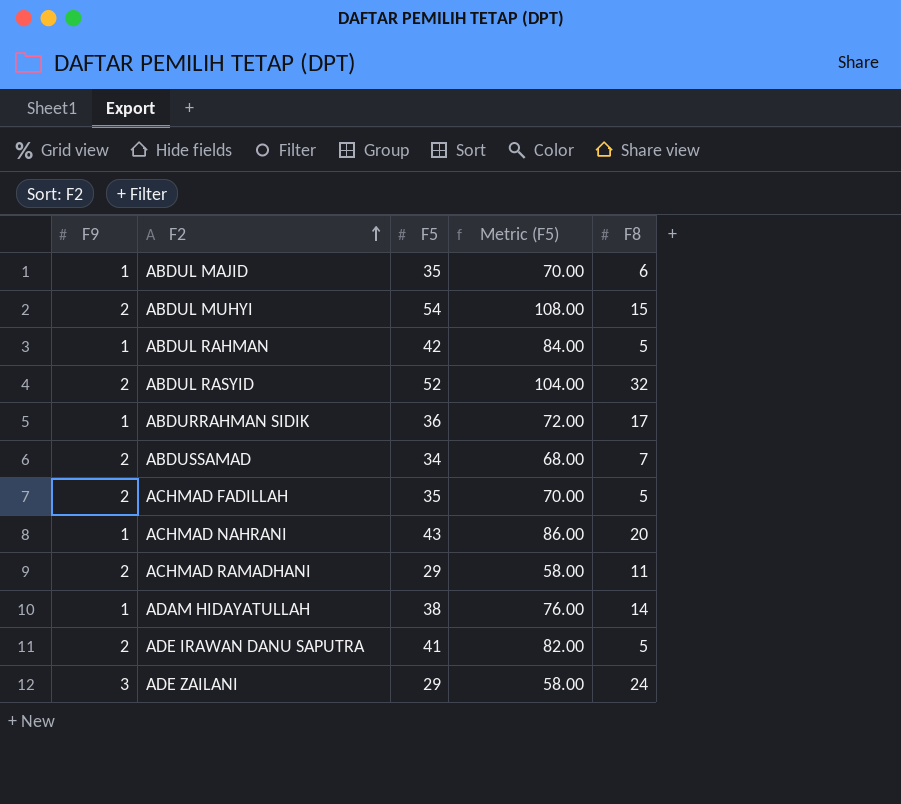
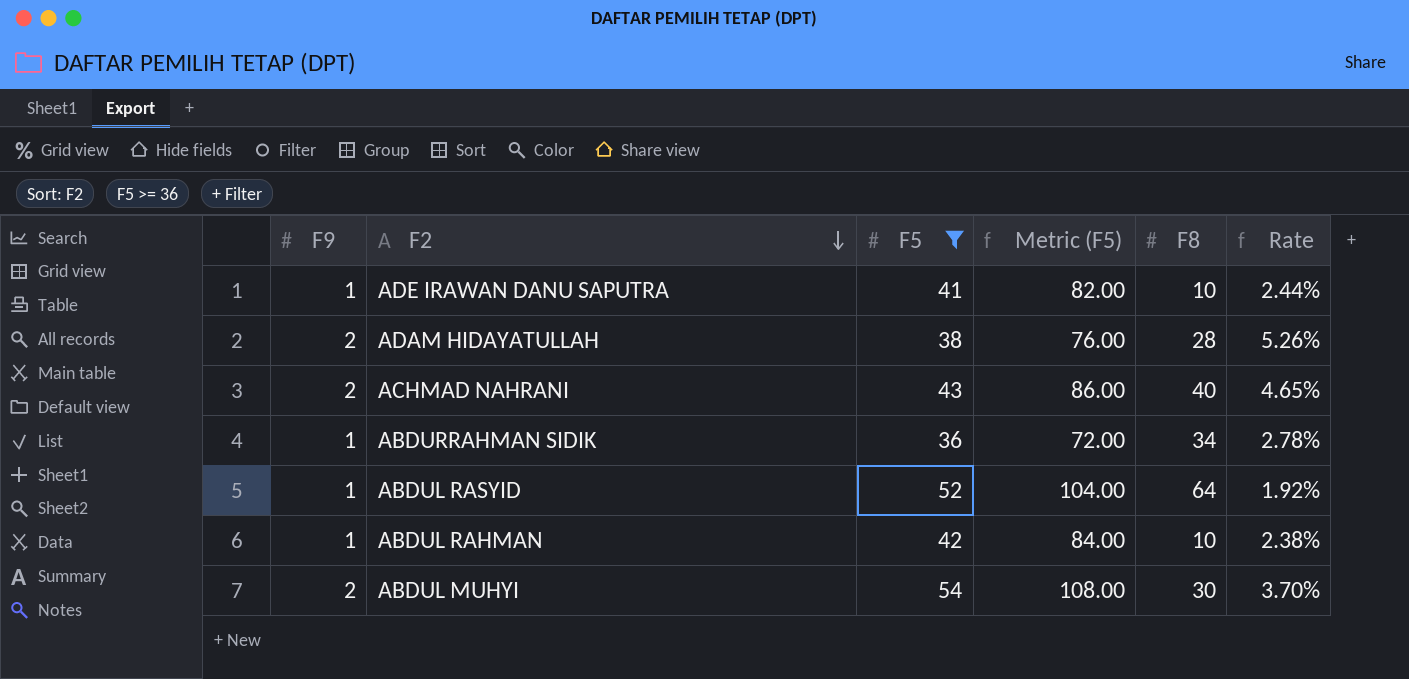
filter: none -> F5 >= 36
row order: F2 ascending -> F2 descending
column Rate | formula: none -> [F9] / [F5]
ADE IRAWAN DANU SAPUTRA | F9: 2 -> 1
ADE IRAWAN DANU SAPUTRA | F8: 5 -> 10
ADAM HIDAYATULLAH | F9: 1 -> 2
ADAM HIDAYATULLAH | F8: 14 -> 28
ACHMAD NAHRANI | F9: 1 -> 2
ACHMAD NAHRANI | F8: 20 -> 40
ABDURRAHMAN SIDIK | F8: 17 -> 34
ABDUL RASYID | F9: 2 -> 1
ABDUL RASYID | F8: 32 -> 64
ABDUL RAHMAN | F8: 5 -> 10
ABDUL MUHYI | F8: 15 -> 30

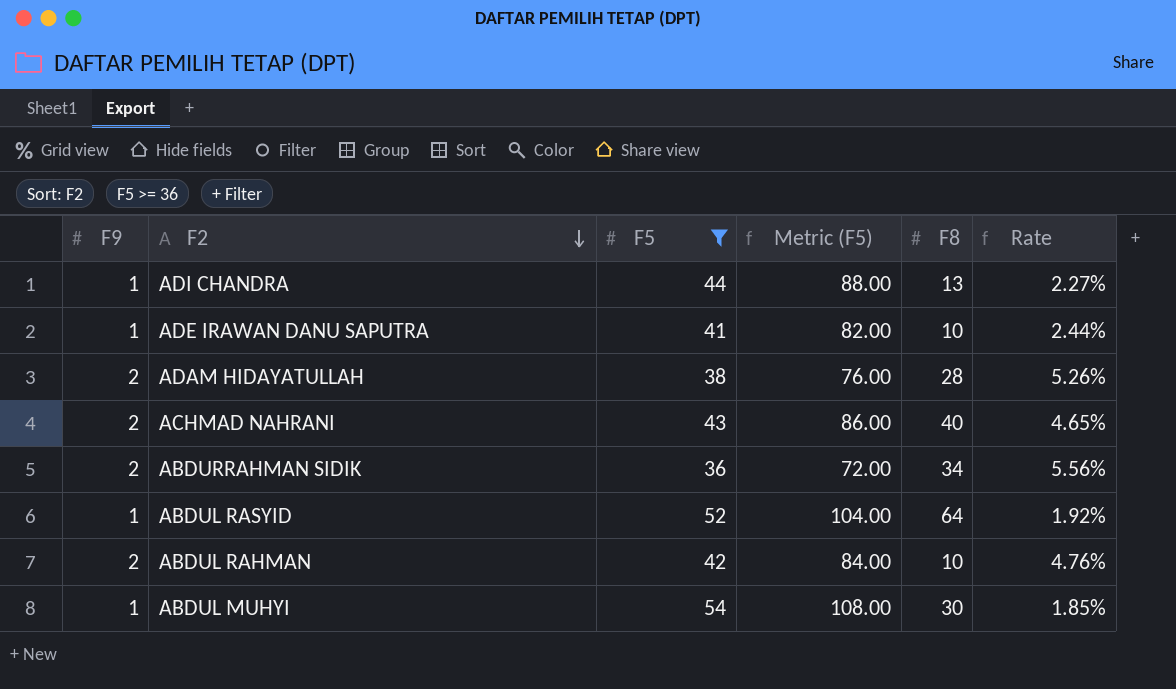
row ADI CHANDRA: none -> 1 | 44 | 88.00 | 13 | 2.27%
ABDURRAHMAN SIDIK | F9: 1 -> 2
ABDURRAHMAN SIDIK | Rate: 2.78% -> 5.56%
ABDUL RAHMAN | F9: 1 -> 2
ABDUL RAHMAN | Rate: 2.38% -> 4.76%
ABDUL MUHYI | F9: 2 -> 1
ABDUL MUHYI | Rate: 3.70% -> 1.85%

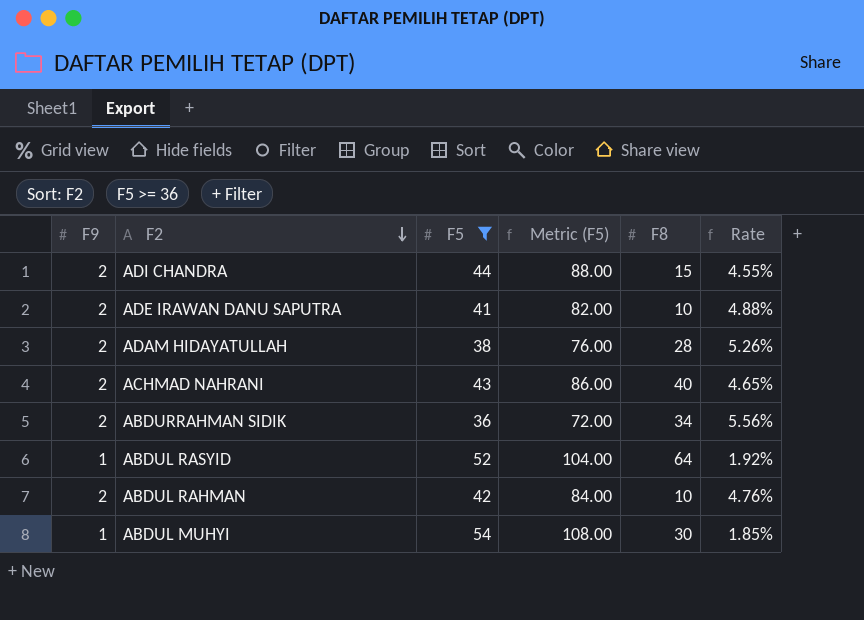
ADI CHANDRA | F9: 1 -> 2
ADI CHANDRA | F8: 13 -> 15
ADI CHANDRA | Rate: 2.27% -> 4.55%
ADE IRAWAN DANU SAPUTRA | F9: 1 -> 2
ADE IRAWAN DANU SAPUTRA | Rate: 2.44% -> 4.88%

